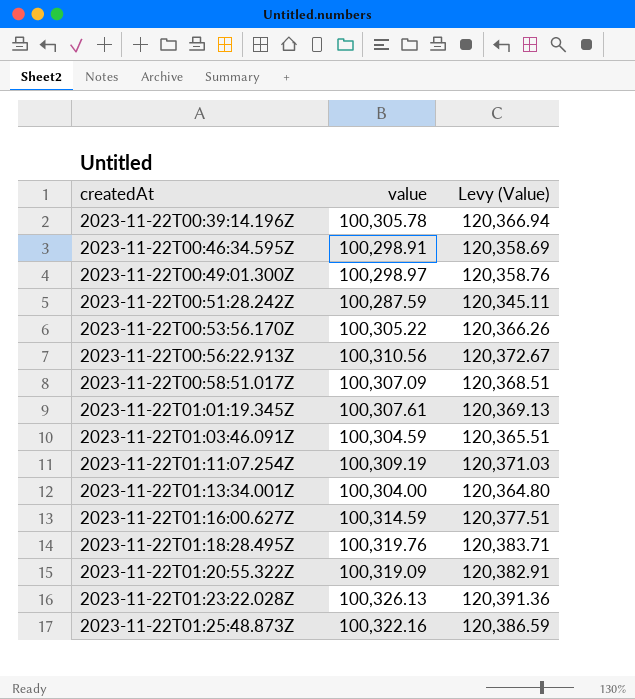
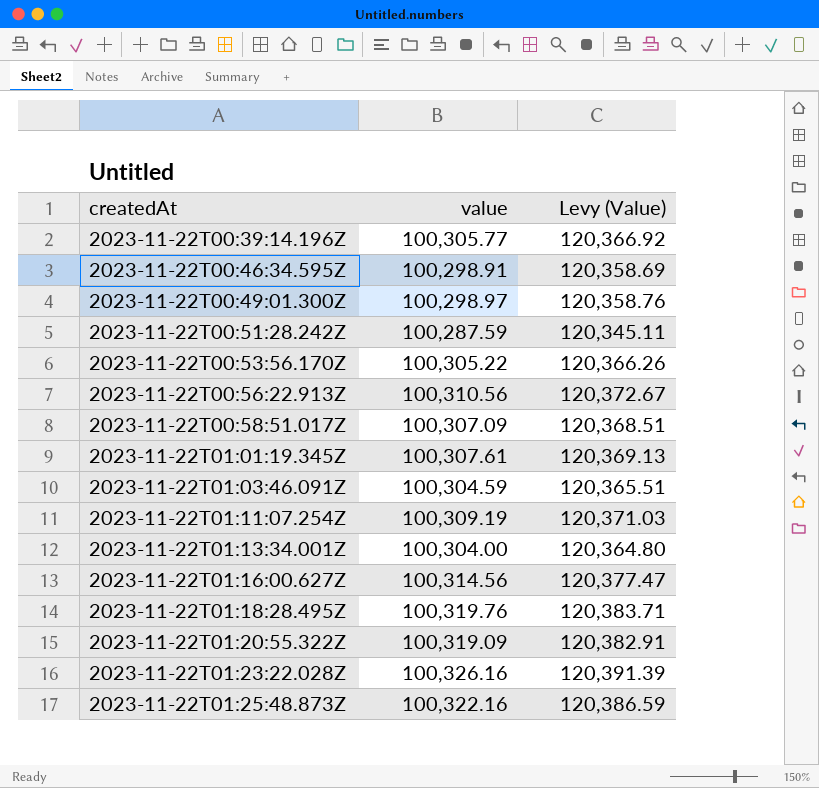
2023-11-22T00:39:14.196Z | value: 100,305.78 -> 100,305.77
2023-11-22T00:39:14.196Z | Levy (Value): 120,366.94 -> 120,366.92
2023-11-22T01:16:00.627Z | value: 100,314.59 -> 100,314.56
2023-11-22T01:16:00.627Z | Levy (Value): 120,377.51 -> 120,377.47
2023-11-22T01:23:22.028Z | value: 100,326.13 -> 100,326.16
2023-11-22T01:23:22.028Z | Levy (Value): 120,391.36 -> 120,391.39

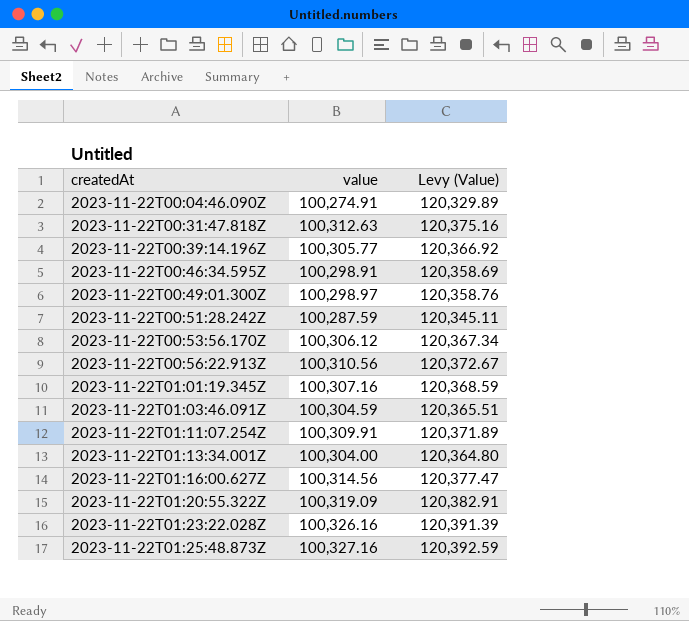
row 2023-11-22T00:58:51.017Z: 100,307.09 | 120,368.51 -> none
row 2023-11-22T01:18:28.495Z: 100,319.76 | 120,383.71 -> none
row 2023-11-22T00:04:46.090Z: none -> 100,274.91 | 120,329.89
row 2023-11-22T00:31:47.818Z: none -> 100,312.63 | 120,375.16
2023-11-22T00:53:56.170Z | value: 100,305.22 -> 100,306.12
2023-11-22T00:53:56.170Z | Levy (Value): 120,366.26 -> 120,367.34
2023-11-22T01:01:19.345Z | value: 100,307.61 -> 100,307.16
2023-11-22T01:01:19.345Z | Levy (Value): 120,369.13 -> 120,368.59
2023-11-22T01:11:07.254Z | value: 100,309.19 -> 100,309.91
2023-11-22T01:11:07.254Z | Levy (Value): 120,371.03 -> 120,371.89
2023-11-22T01:25:48.873Z | value: 100,322.16 -> 100,327.16
2023-11-22T01:25:48.873Z | Levy (Value): 120,386.59 -> 120,392.59

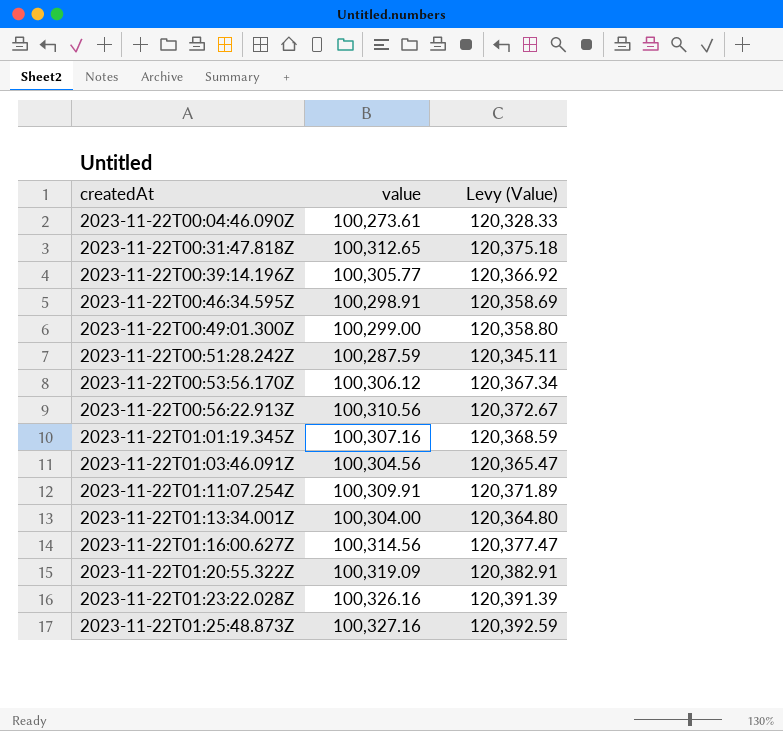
2023-11-22T00:04:46.090Z | value: 100,274.91 -> 100,273.61
2023-11-22T00:04:46.090Z | Levy (Value): 120,329.89 -> 120,328.33
2023-11-22T00:31:47.818Z | value: 100,312.63 -> 100,312.65
2023-11-22T00:31:47.818Z | Levy (Value): 120,375.16 -> 120,375.18
2023-11-22T00:49:01.300Z | value: 100,298.97 -> 100,299.00
2023-11-22T00:49:01.300Z | Levy (Value): 120,358.76 -> 120,358.80
2023-11-22T01:03:46.091Z | value: 100,304.59 -> 100,304.56
2023-11-22T01:03:46.091Z | Levy (Value): 120,365.51 -> 120,365.47

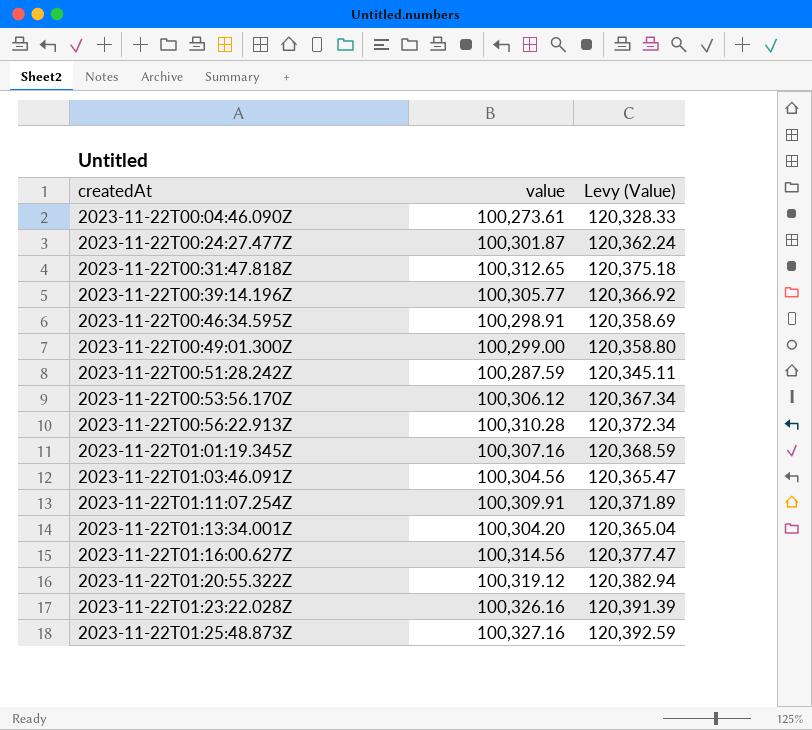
row 2023-11-22T00:24:27.477Z: none -> 100,301.87 | 120,362.24
2023-11-22T00:56:22.913Z | value: 100,310.56 -> 100,310.28
2023-11-22T00:56:22.913Z | Levy (Value): 120,372.67 -> 120,372.34
2023-11-22T01:13:34.001Z | value: 100,304.00 -> 100,304.20
2023-11-22T01:13:34.001Z | Levy (Value): 120,364.80 -> 120,365.04
2023-11-22T01:20:55.322Z | value: 100,319.09 -> 100,319.12
2023-11-22T01:20:55.322Z | Levy (Value): 120,382.91 -> 120,382.94

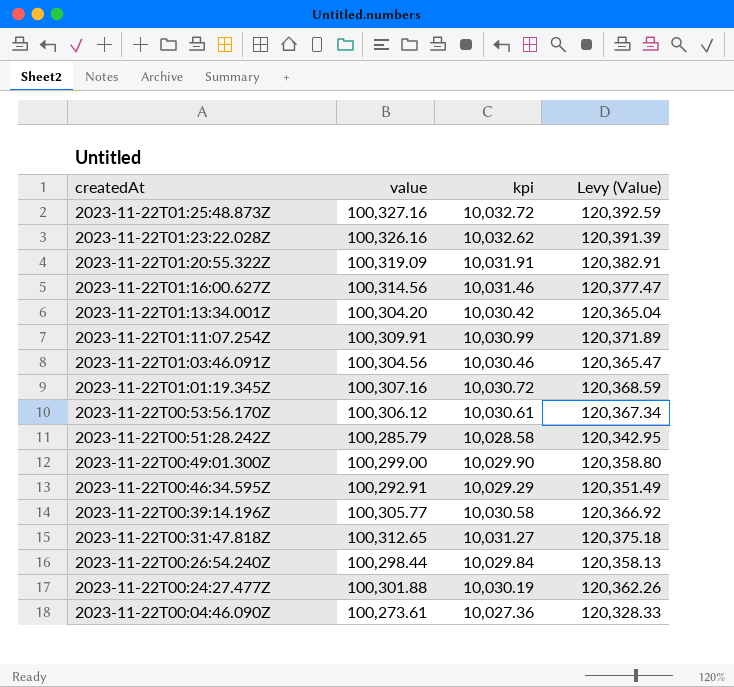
row order: createdAt ascending -> createdAt descending
column kpi | formula: none -> [value] * 0.1
row 2023-11-22T00:56:22.913Z: 100,310.28 | 120,372.34 -> none
2023-11-22T01:20:55.322Z | value: 100,319.12 -> 100,319.09
2023-11-22T01:20:55.322Z | Levy (Value): 120,382.94 -> 120,382.91
2023-11-22T00:51:28.242Z | value: 100,287.59 -> 100,285.79
2023-11-22T00:51:28.242Z | Levy (Value): 120,345.11 -> 120,342.95
2023-11-22T00:46:34.595Z | value: 100,298.91 -> 100,292.91
2023-11-22T00:46:34.595Z | Levy (Value): 120,358.69 -> 120,351.49
row 2023-11-22T00:26:54.240Z: none -> 100,298.44 | 10,029.84 | 120,358.13
2023-11-22T00:24:27.477Z | value: 100,301.87 -> 100,301.88
2023-11-22T00:24:27.477Z | Levy (Value): 120,362.24 -> 120,362.26

